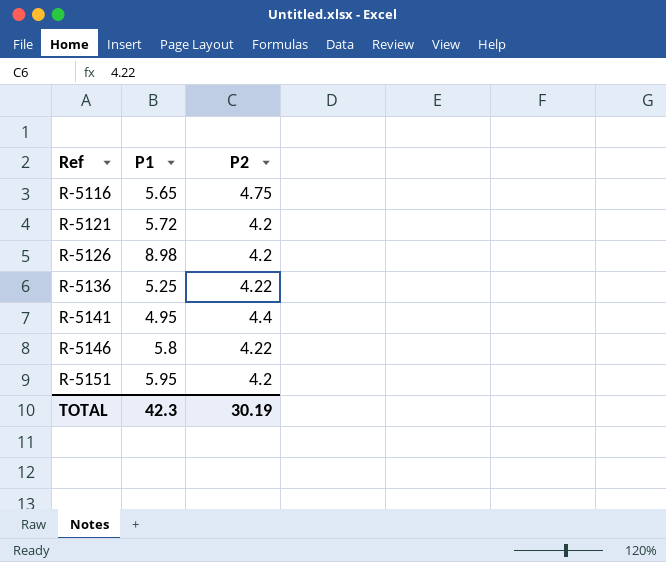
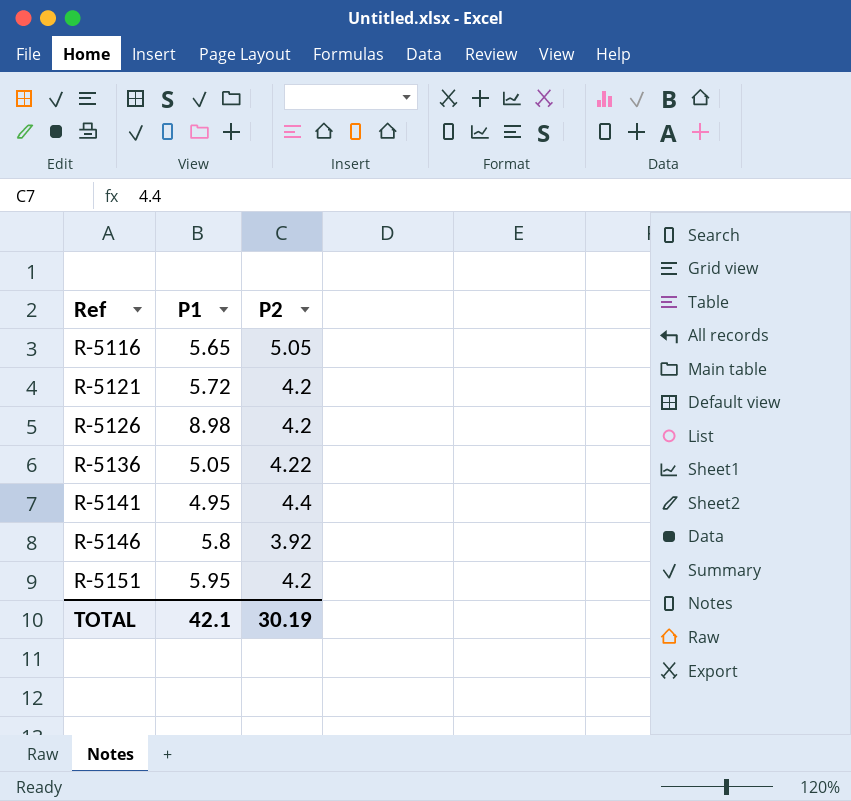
R-5116 | P2: 4.75 -> 5.05
R-5136 | P1: 5.25 -> 5.05
R-5146 | P2: 4.22 -> 3.92
TOTAL | P1: 42.3 -> 42.1

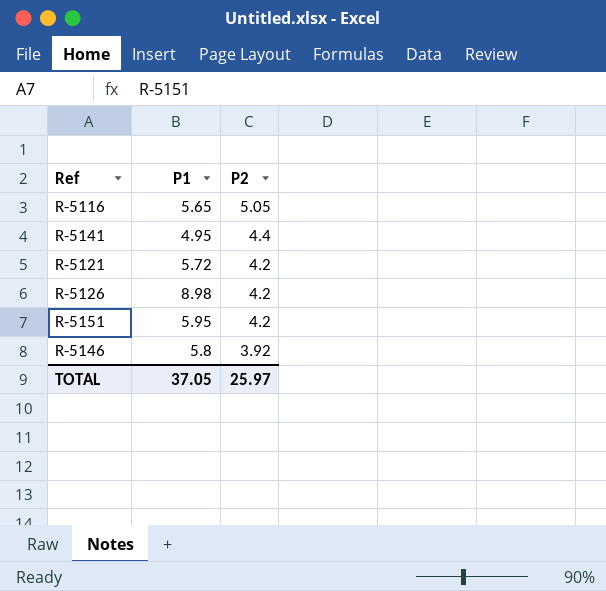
row order: Ref ascending -> P2 descending
row R-5136: 5.05 | 4.22 -> none
TOTAL | P1: 42.1 -> 37.05
TOTAL | P2: 30.19 -> 25.97

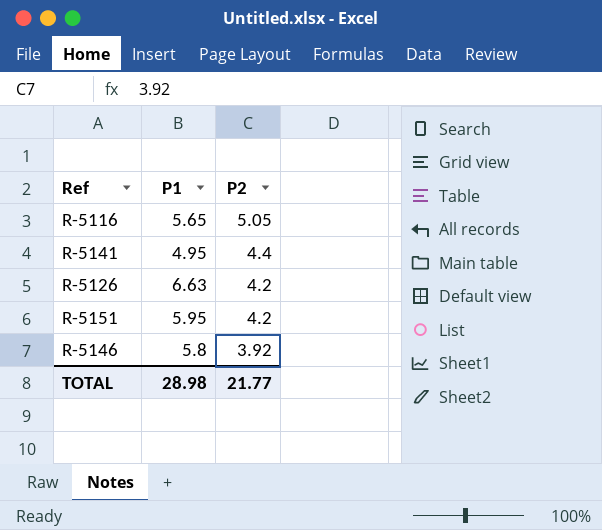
row R-5121: 5.72 | 4.2 -> none
R-5126 | P1: 8.98 -> 6.63
TOTAL | P1: 37.05 -> 28.98
TOTAL | P2: 25.97 -> 21.77

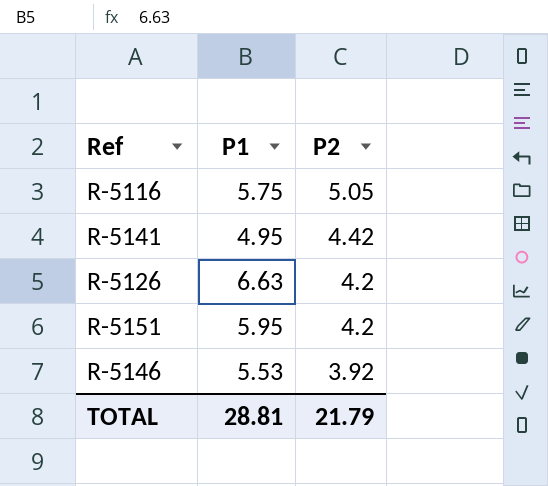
R-5116 | P1: 5.65 -> 5.75
R-5141 | P2: 4.4 -> 4.42
R-5146 | P1: 5.8 -> 5.53
TOTAL | P1: 28.98 -> 28.81
TOTAL | P2: 21.77 -> 21.79

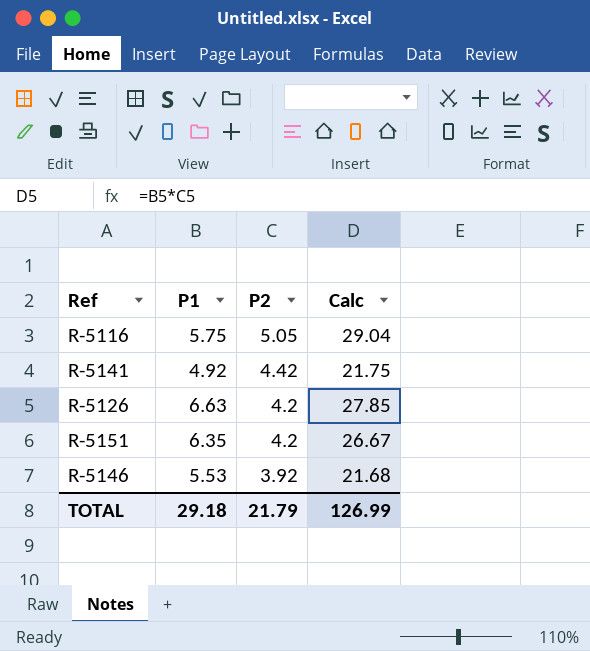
column Calc | formula: none -> [P1] * [P2]
R-5141 | P1: 4.95 -> 4.92
R-5151 | P1: 5.95 -> 6.35
TOTAL | P1: 28.81 -> 29.18

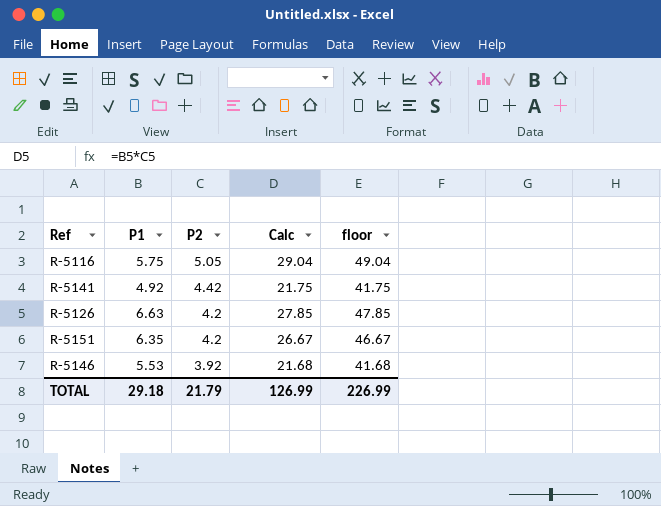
column floor | formula: none -> [Calc] + 20

